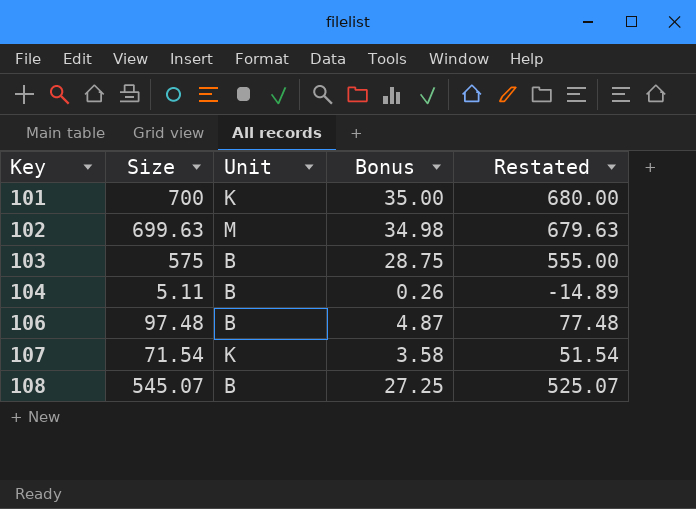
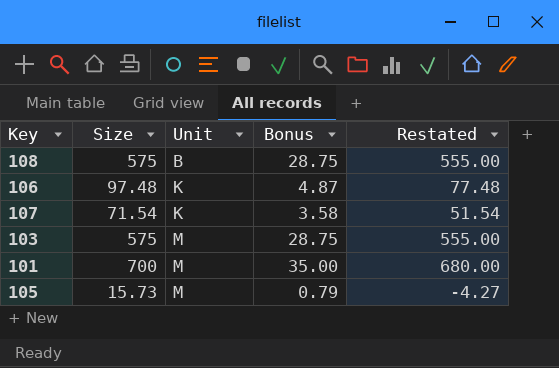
row order: Key ascending -> Unit ascending
row 102: 699.63 | M | 34.98 | 679.63 -> none
row 104: 5.11 | B | 0.26 | -14.89 -> none
108 | Size: 545.07 -> 575
108 | Bonus: 27.25 -> 28.75
108 | Restated: 525.07 -> 555.00
106 | Unit: B -> K
103 | Unit: B -> M
101 | Unit: K -> M
row 105: none -> 15.73 | M | 0.79 | -4.27

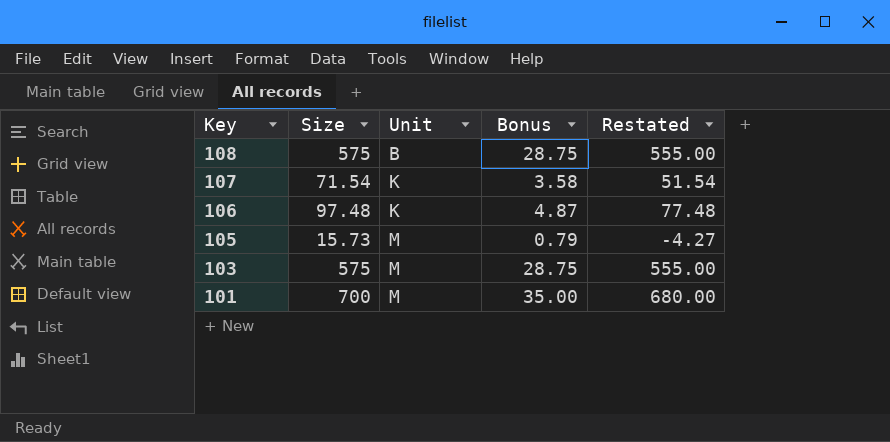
row order: Unit ascending -> Key descending

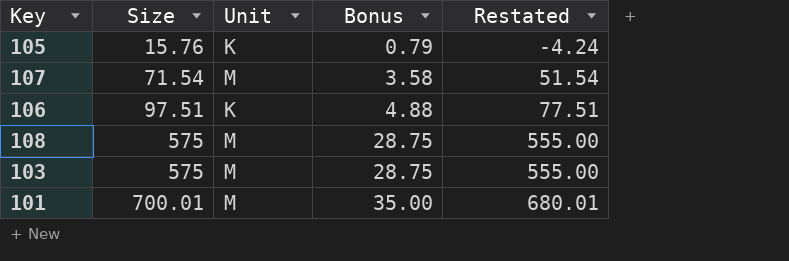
row order: Key descending -> Size ascending
105 | Size: 15.73 -> 15.76
105 | Unit: M -> K
105 | Restated: -4.27 -> -4.24
107 | Unit: K -> M
106 | Size: 97.48 -> 97.51
106 | Bonus: 4.87 -> 4.88
106 | Restated: 77.48 -> 77.51
108 | Unit: B -> M
101 | Size: 700 -> 700.01
101 | Restated: 680.00 -> 680.01

